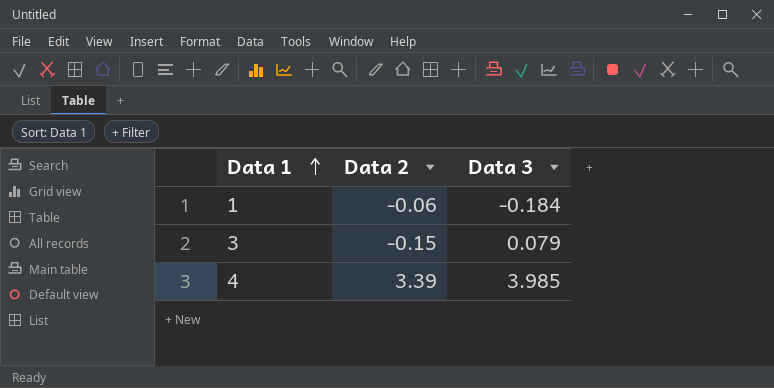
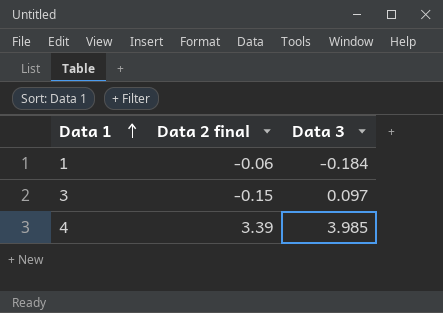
column name: Data 2 -> Data 2 final
3 | Data 3: 0.079 -> 0.097

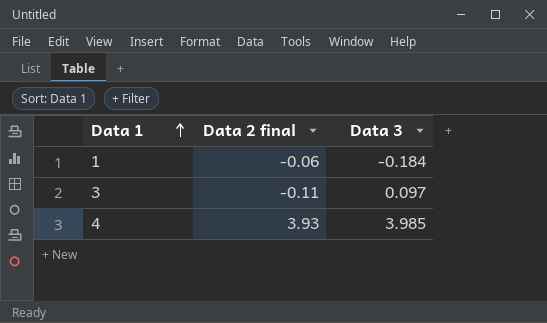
3 | Data 2 final: -0.15 -> -0.11
4 | Data 2 final: 3.39 -> 3.93

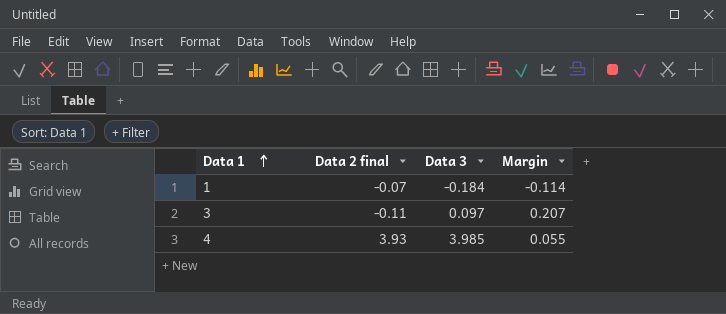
column Margin | formula: none -> [Data 3] - [Data 2 final]
1 | Data 2 final: -0.06 -> -0.07

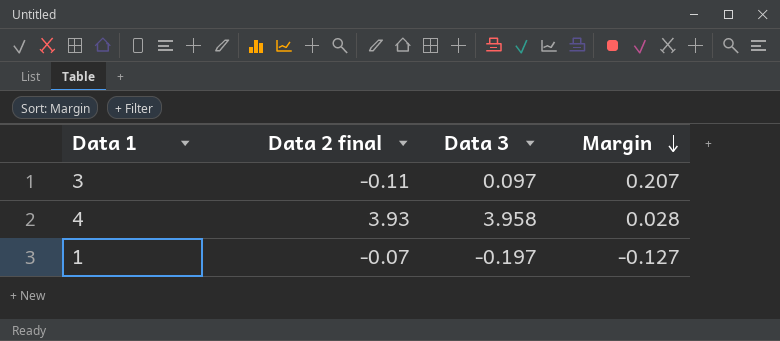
row order: Data 1 ascending -> Margin descending
4 | Data 3: 3.985 -> 3.958
4 | Margin: 0.055 -> 0.028
1 | Data 3: -0.184 -> -0.197
1 | Margin: -0.114 -> -0.127

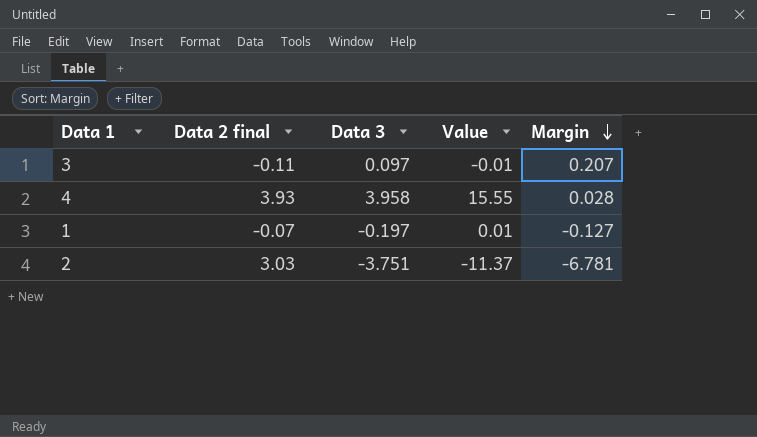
column Value | formula: none -> [Data 2 final] * [Data 3]
row 2: none -> 3.03 | -3.751 | -11.37 | -6.781

